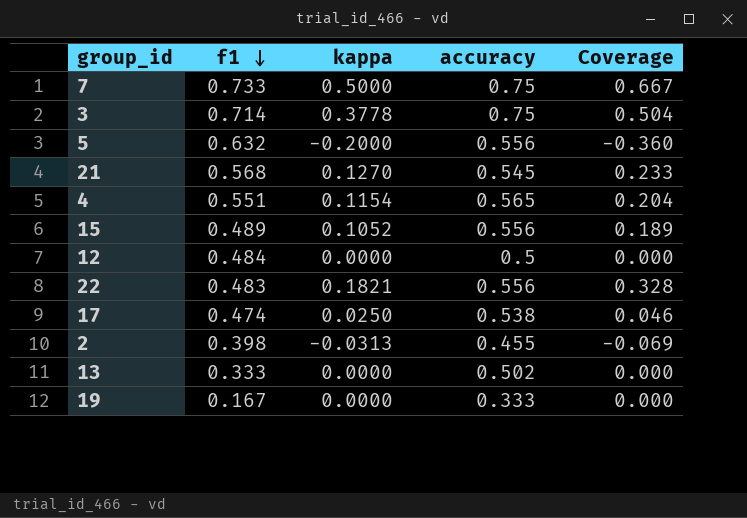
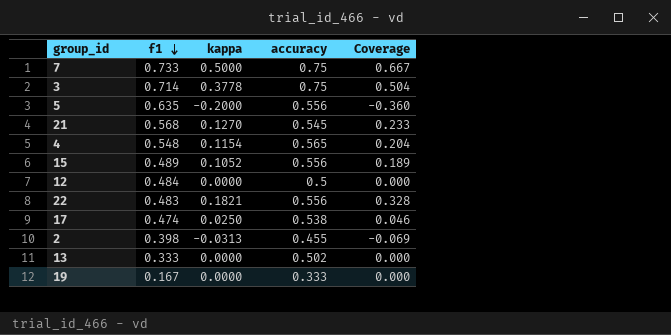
5 | f1: 0.632 -> 0.635
4 | f1: 0.551 -> 0.548

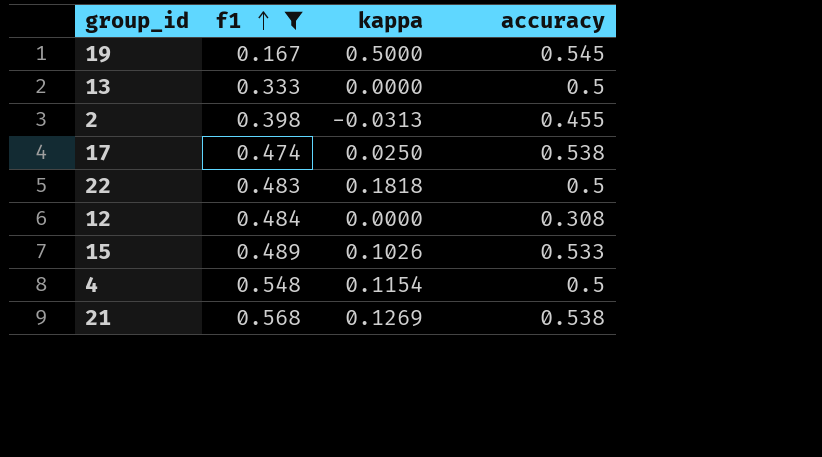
filter: none -> f1 <= 0.568
row order: f1 descending -> f1 ascending
column Coverage | formula: [kappa] / [accuracy] -> none
19 | kappa: 0.0000 -> 0.5000
19 | accuracy: 0.333 -> 0.545
13 | accuracy: 0.502 -> 0.5
22 | kappa: 0.1821 -> 0.1818
22 | accuracy: 0.556 -> 0.5
12 | accuracy: 0.5 -> 0.308
15 | kappa: 0.1052 -> 0.1026
15 | accuracy: 0.556 -> 0.533
4 | accuracy: 0.565 -> 0.5
21 | kappa: 0.1270 -> 0.1269
21 | accuracy: 0.545 -> 0.538

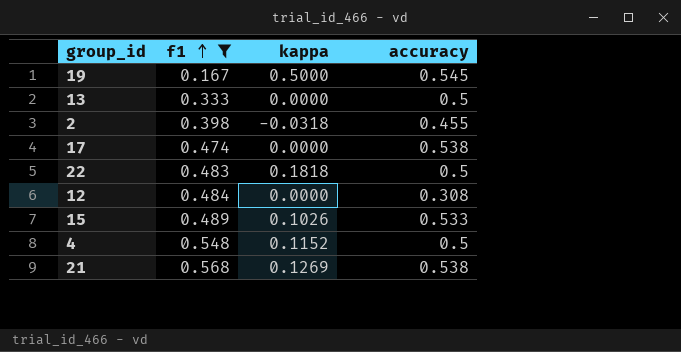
2 | kappa: -0.0313 -> -0.0318
17 | kappa: 0.0250 -> 0.0000
4 | kappa: 0.1154 -> 0.1152

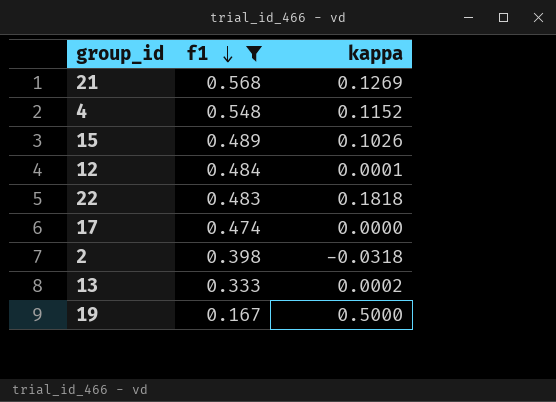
row order: f1 ascending -> f1 descending
column accuracy | position: 4 -> none
12 | kappa: 0.0000 -> 0.0001
13 | kappa: 0.0000 -> 0.0002

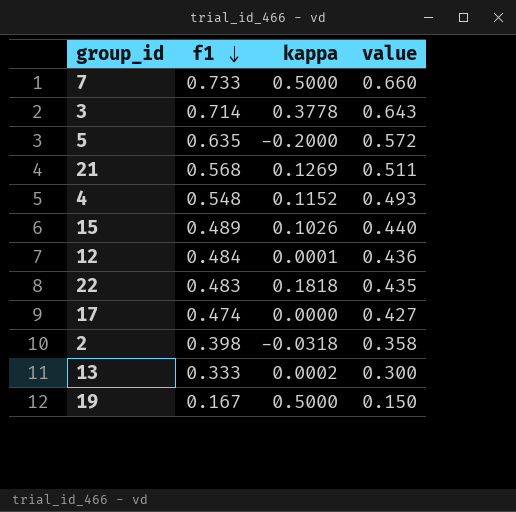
filter: f1 <= 0.568 -> none
column value | formula: none -> [f1] * 0.9

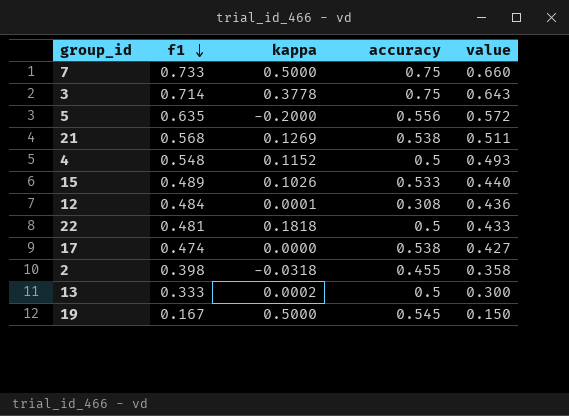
column accuracy | position: none -> 4
22 | f1: 0.483 -> 0.481
22 | value: 0.435 -> 0.433

